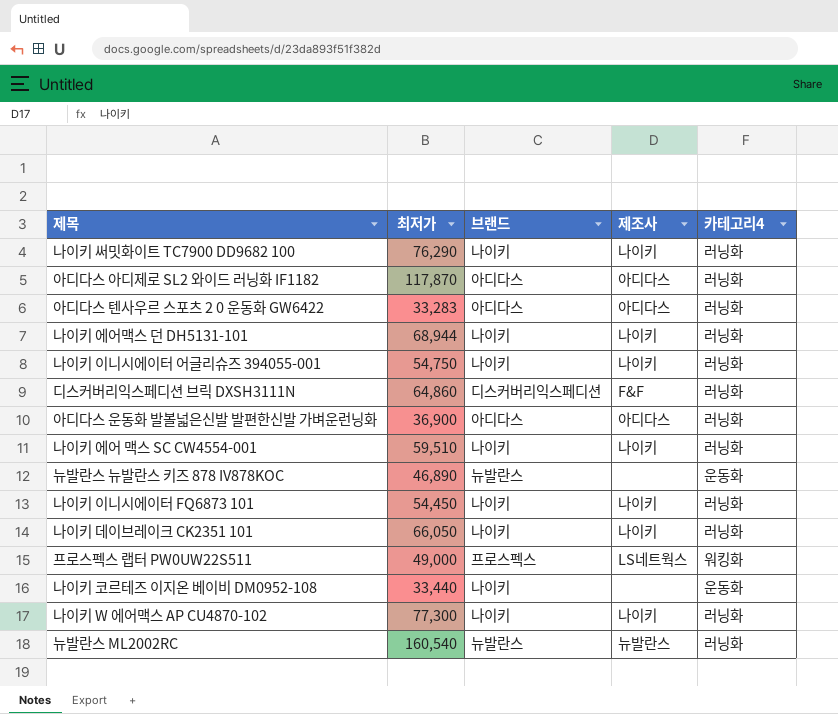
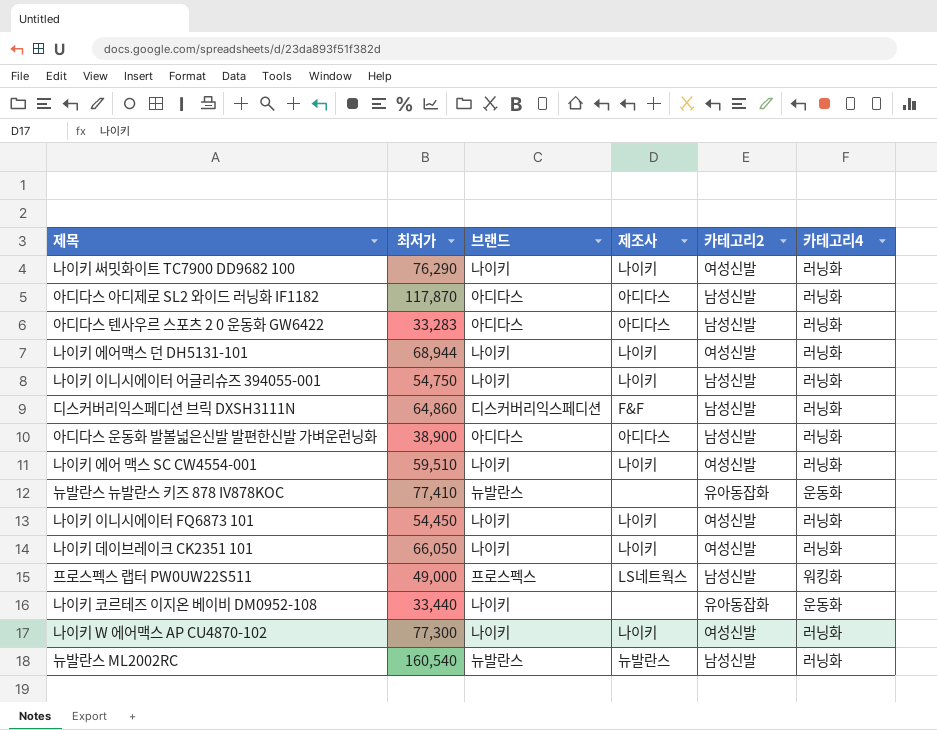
column 카테고리2 | position: none -> 5
아디다스 운동화 발볼넓은신발 발편한신발 가벼운런닝화 | 최저가: 36,900 -> 38,900
뉴발란스 뉴발란스 키즈 878 IV878KOC | 최저가: 46,890 -> 77,410

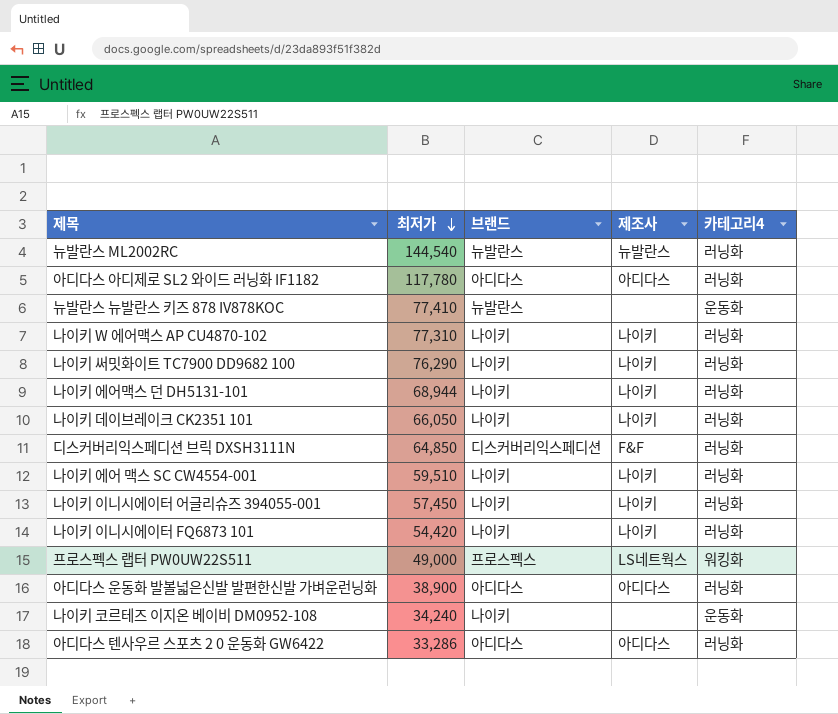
row order: none -> 최저가 descending
column 카테고리2 | position: 5 -> none
뉴발란스 ML2002RC | 최저가: 160,540 -> 144,540
아디다스 아디제로 SL2 와이드 러닝화 IF1182 | 최저가: 117,870 -> 117,780
나이키 W 에어맥스 AP CU4870-102 | 최저가: 77,300 -> 77,310
디스커버리익스페디션 브릭 DXSH3111N | 최저가: 64,860 -> 64,850
나이키 이니시에이터 어글리슈즈 394055-001 | 최저가: 54,750 -> 57,450
나이키 이니시에이터 FQ6873 101 | 최저가: 54,450 -> 54,420
나이키 코르테즈 이지온 베이비 DM0952-108 | 최저가: 33,440 -> 34,240
아디다스 텐사우르 스포츠 2 0 운동화 GW6422 | 최저가: 33,283 -> 33,286

